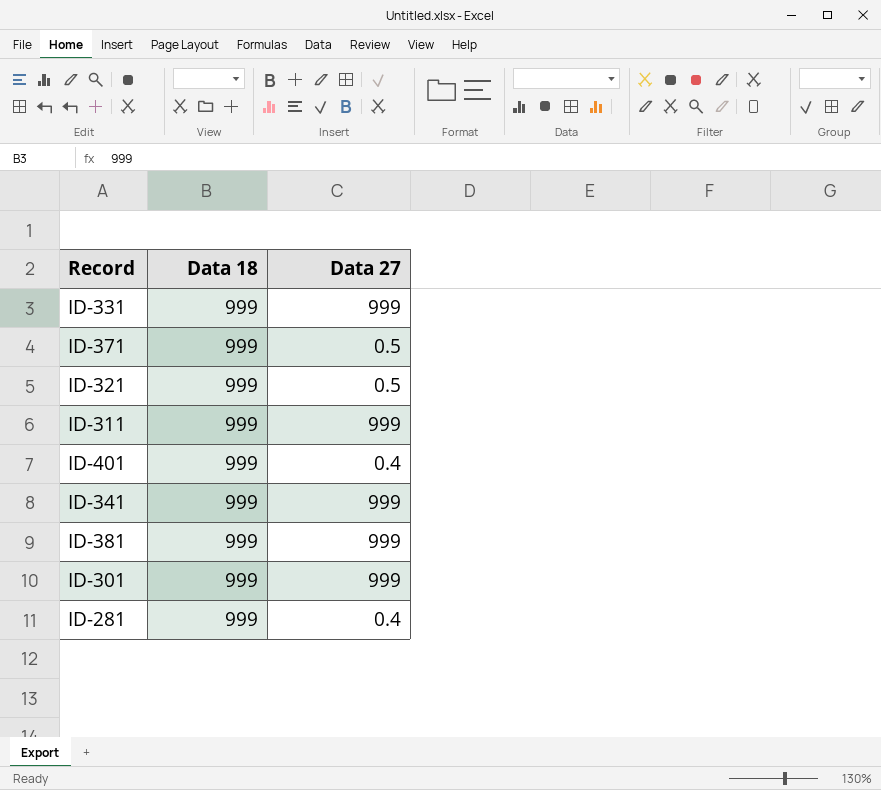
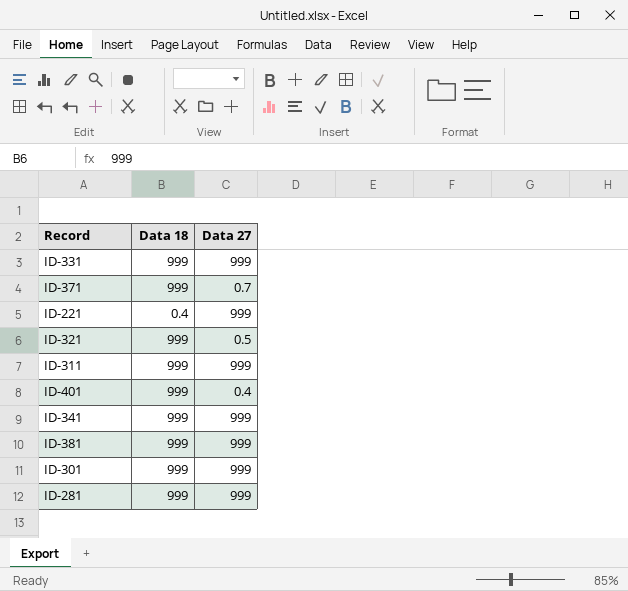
ID-371 | Data 27: 0.5 -> 0.7
row ID-221: none -> 0.4 | 999
ID-281 | Data 27: 0.4 -> 999

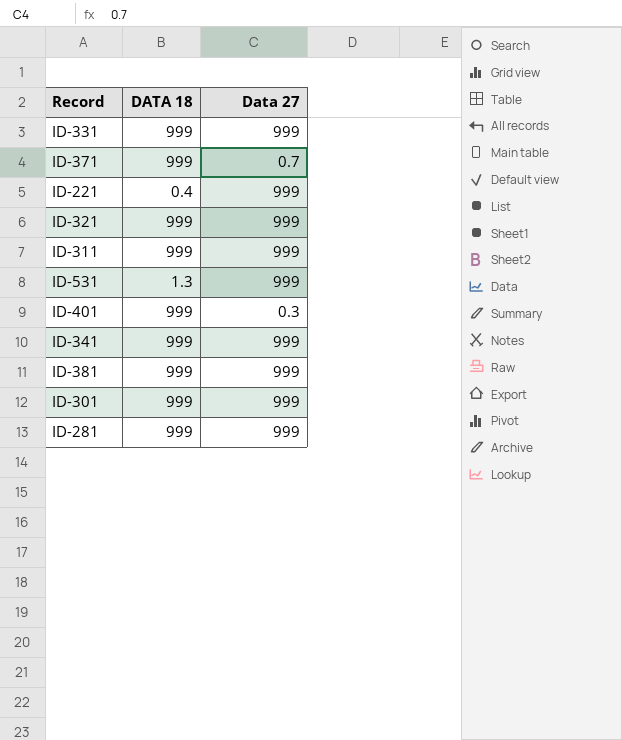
column name: Data 18 -> DATA 18
ID-321 | Data 27: 0.5 -> 999
row ID-531: none -> 1.3 | 999
ID-401 | Data 27: 0.4 -> 0.3

